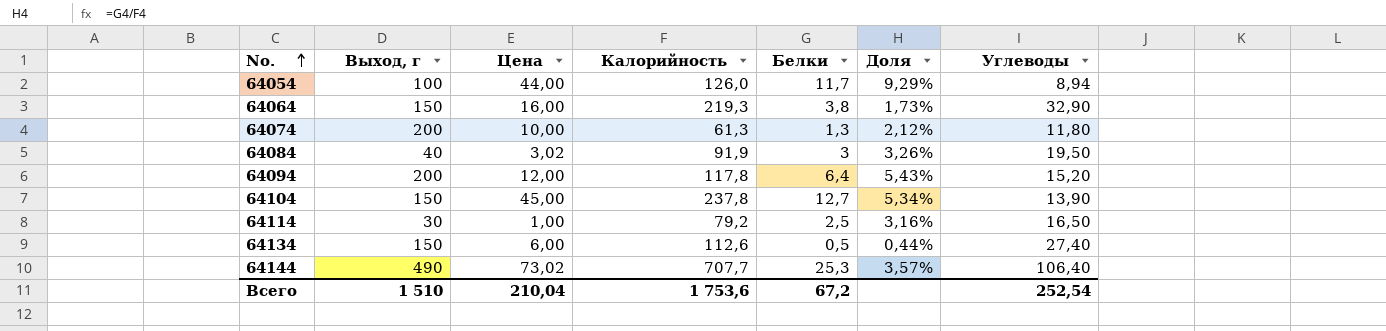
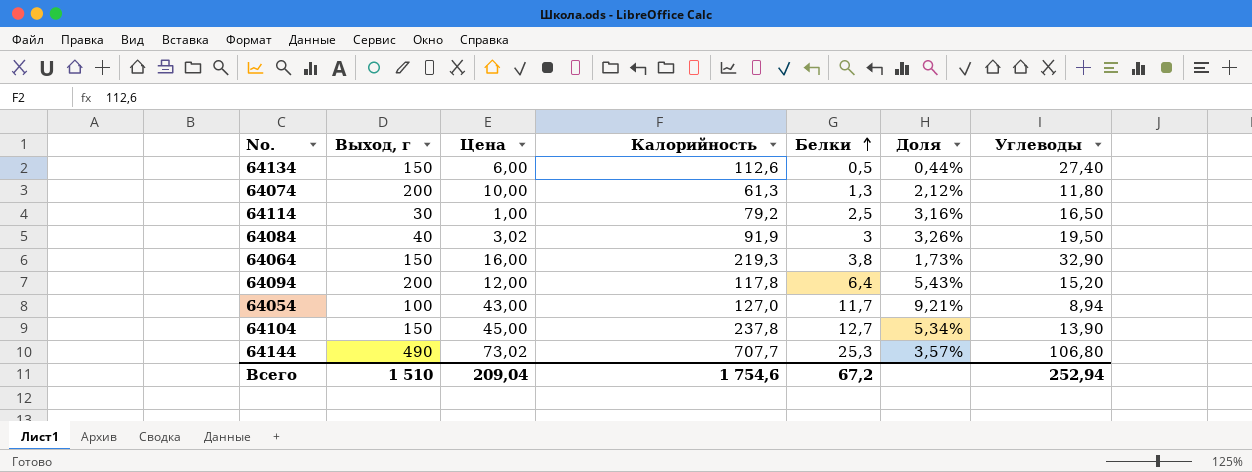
row order: No. ascending -> Белки ascending
64054 | Цена: 44,00 -> 43,00
64054 | Калорийность: 126,0 -> 127,0
64054 | Доля: 9,29% -> 9,21%
64144 | Углеводы: 106,40 -> 106,80
Всего | Цена: 210,04 -> 209,04
Всего | Калорийность: 1 753,6 -> 1 754,6
Всего | Углеводы: 252,54 -> 252,94

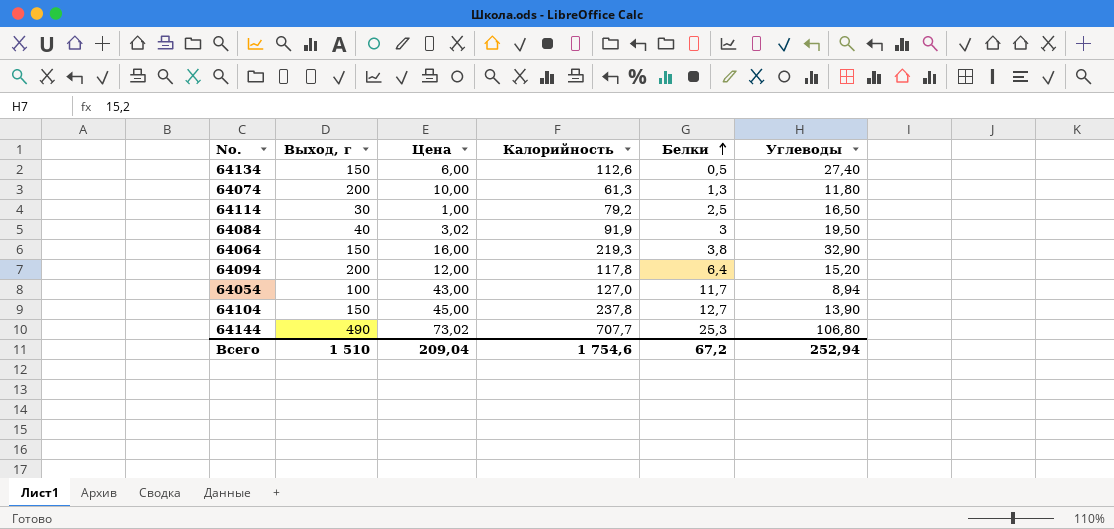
column Доля | formula: [Белки] / [Калорийность] -> none

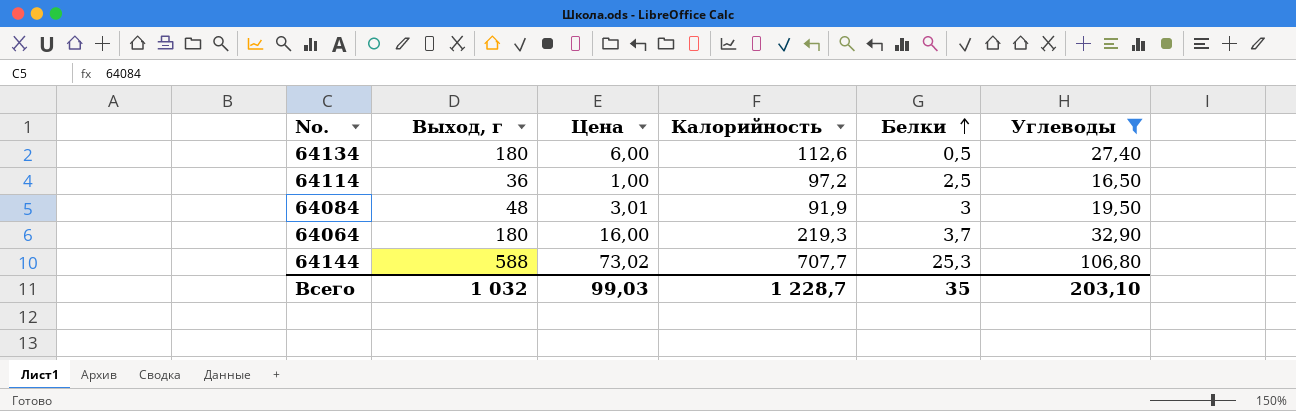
filter: none -> Углеводы >= 16,50
64134 | Выход, г: 150 -> 180
64114 | Выход, г: 30 -> 36
64114 | Калорийность: 79,2 -> 97,2
64084 | Выход, г: 40 -> 48
64084 | Цена: 3,02 -> 3,01
64064 | Выход, г: 150 -> 180
64064 | Белки: 3,8 -> 3,7
64144 | Выход, г: 490 -> 588
Всего | Выход, г: 1 510 -> 1 032
Всего | Цена: 209,04 -> 99,03
Всего | Калорийность: 1 754,6 -> 1 228,7
Всего | Белки: 67,2 -> 35
Всего | Углеводы: 252,94 -> 203,10

